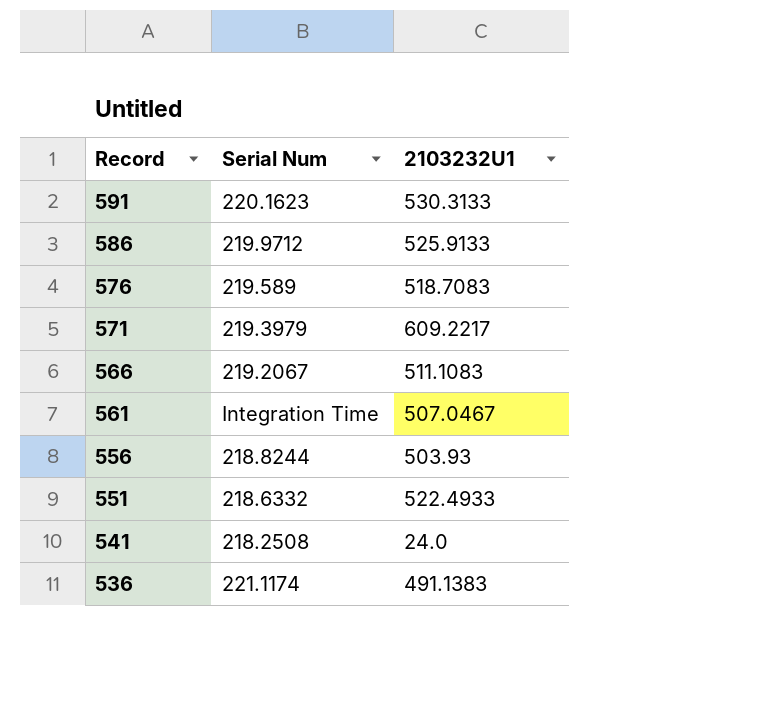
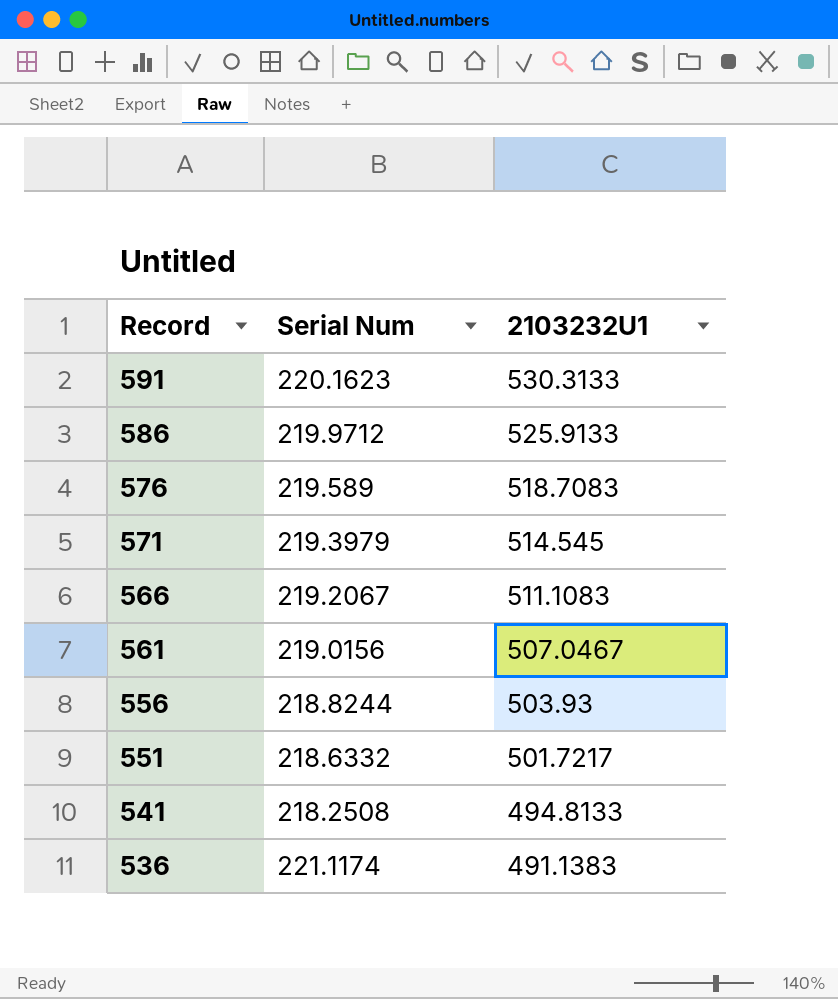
571 | 2103232U1: 609.2217 -> 514.545
561 | Serial Num: Integration Time -> 219.0156
551 | 2103232U1: 522.4933 -> 501.7217
541 | 2103232U1: 24.0 -> 494.8133

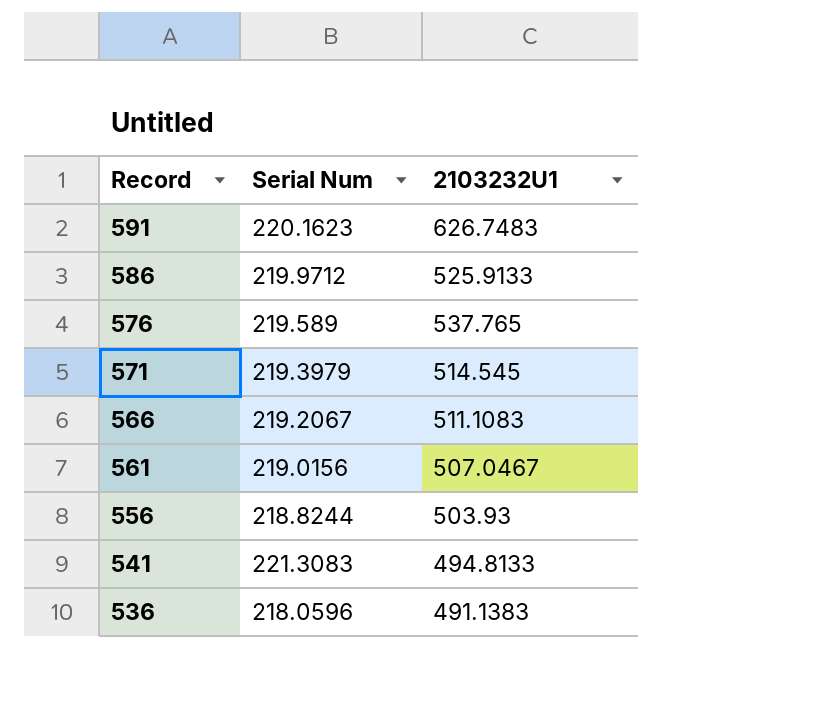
row 551: 218.6332 | 501.7217 -> none
591 | 2103232U1: 530.3133 -> 626.7483
576 | 2103232U1: 518.7083 -> 537.765
541 | Serial Num: 218.2508 -> 221.3083
536 | Serial Num: 221.1174 -> 218.0596

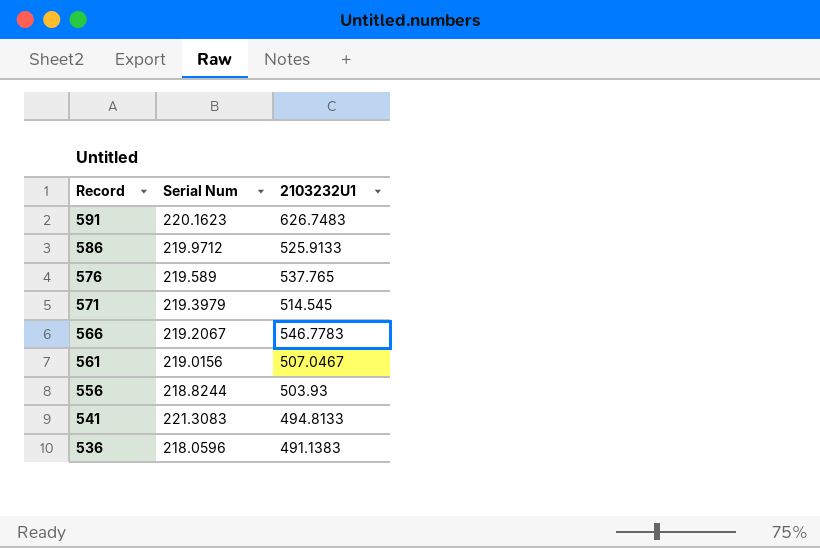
566 | 2103232U1: 511.1083 -> 546.7783

